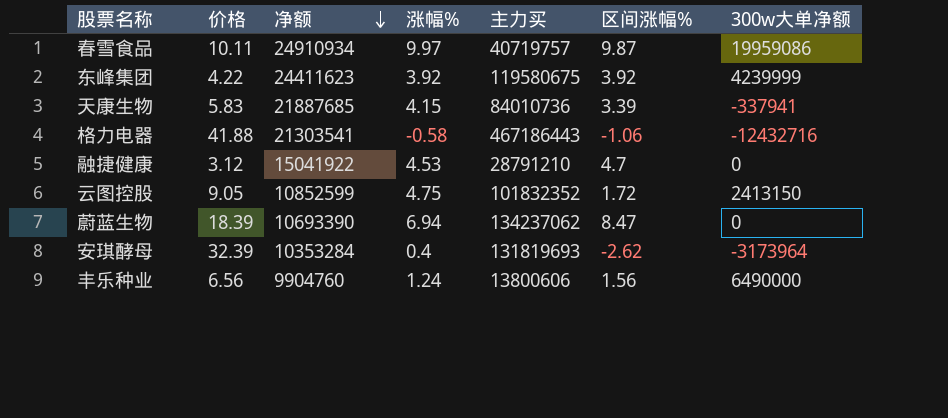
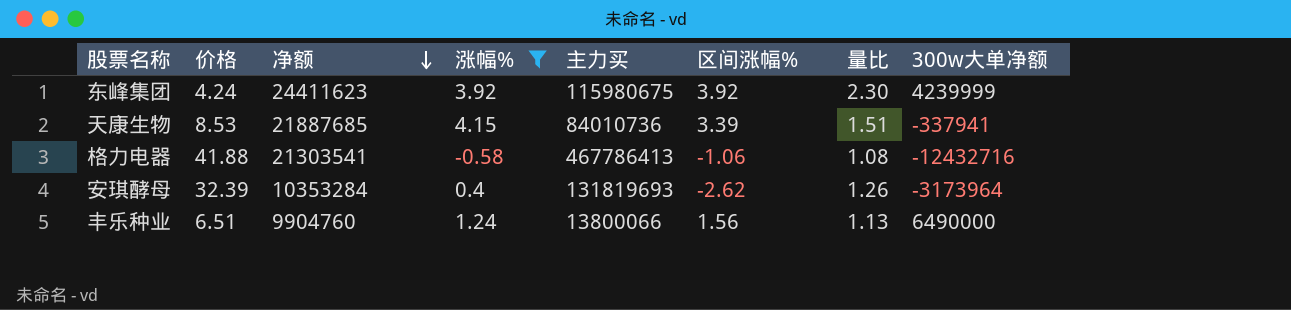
filter: none -> 涨幅% <= 4.15
column 量比 | position: none -> 7
东峰集团 | 价格: 4.22 -> 4.24
东峰集团 | 主力买: 119580675 -> 115980675
天康生物 | 价格: 5.83 -> 8.53
格力电器 | 主力买: 467186443 -> 467786413
丰乐种业 | 价格: 6.56 -> 6.51
丰乐种业 | 主力买: 13800606 -> 13800066

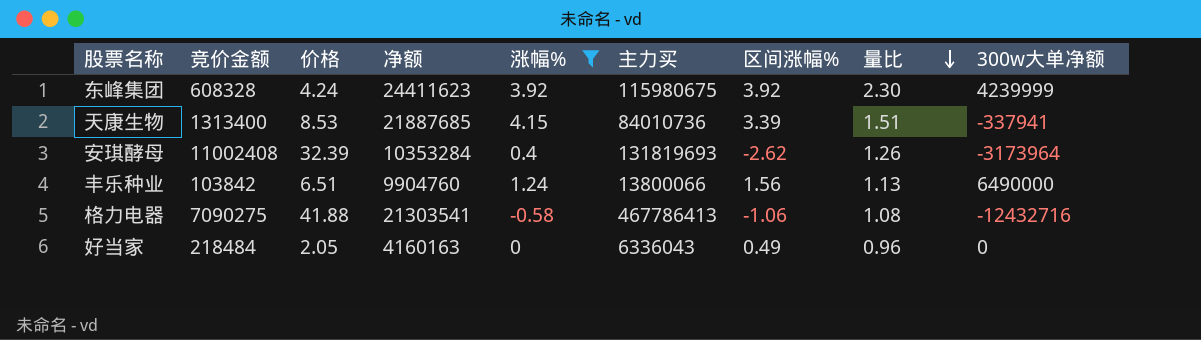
row order: 净额 descending -> 量比 descending
column 竞价金额 | position: none -> 2
row 好当家: none -> 218484 | 2.05 | 4160163 | 0 | 6336043 | 0.49 | 0.96 | 0

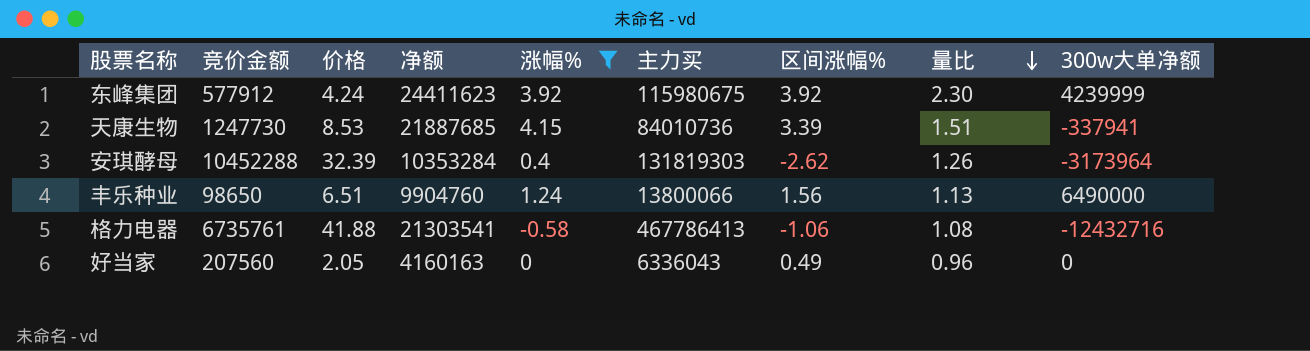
东峰集团 | 竞价金额: 608328 -> 577912
天康生物 | 竞价金额: 1313400 -> 1247730
安琪酵母 | 竞价金额: 11002408 -> 10452288
安琪酵母 | 主力买: 131819693 -> 131819303
丰乐种业 | 竞价金额: 103842 -> 98650
格力电器 | 竞价金额: 7090275 -> 6735761
好当家 | 竞价金额: 218484 -> 207560

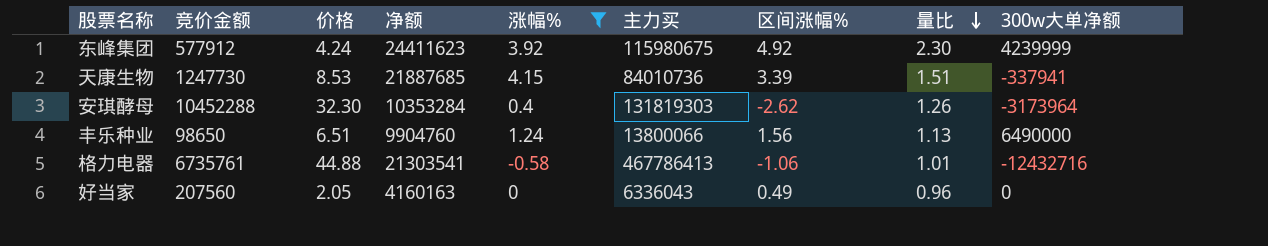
东峰集团 | 区间涨幅%: 3.92 -> 4.92
安琪酵母 | 价格: 32.39 -> 32.30
格力电器 | 价格: 41.88 -> 44.88
格力电器 | 量比: 1.08 -> 1.01

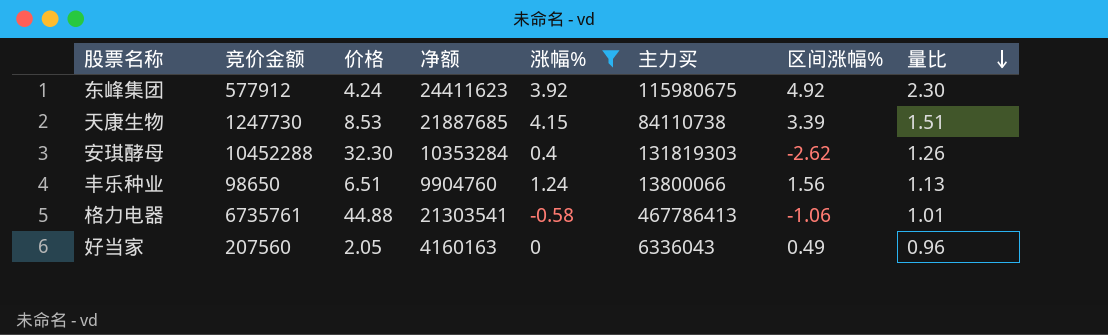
column 300w大单净额 | position: 9 -> none
天康生物 | 主力买: 84010736 -> 84110738

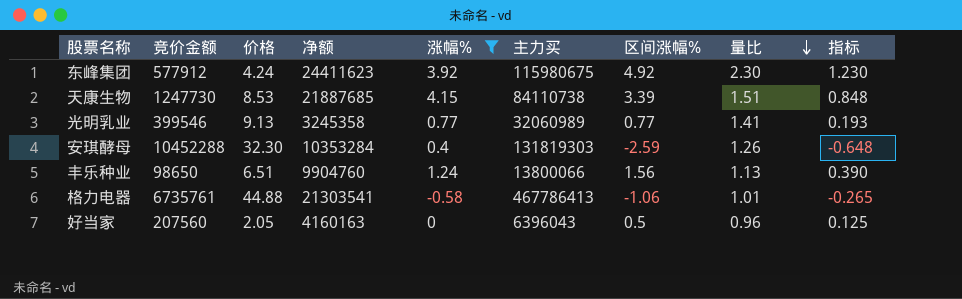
column 指标 | formula: none -> [区间涨幅%] * 0.25
row 光明乳业: none -> 399546 | 9.13 | 3245358 | 0.77 | 32060989 | 0.77 | 1.41 | 0.193
安琪酵母 | 区间涨幅%: -2.62 -> -2.59
好当家 | 主力买: 6336043 -> 6396043
好当家 | 区间涨幅%: 0.49 -> 0.5

